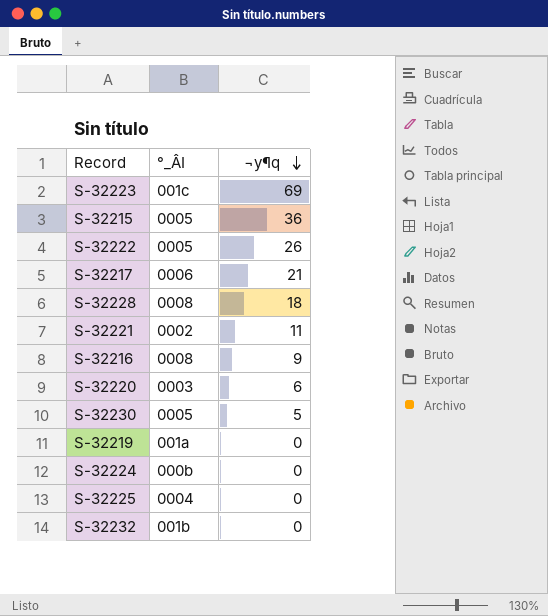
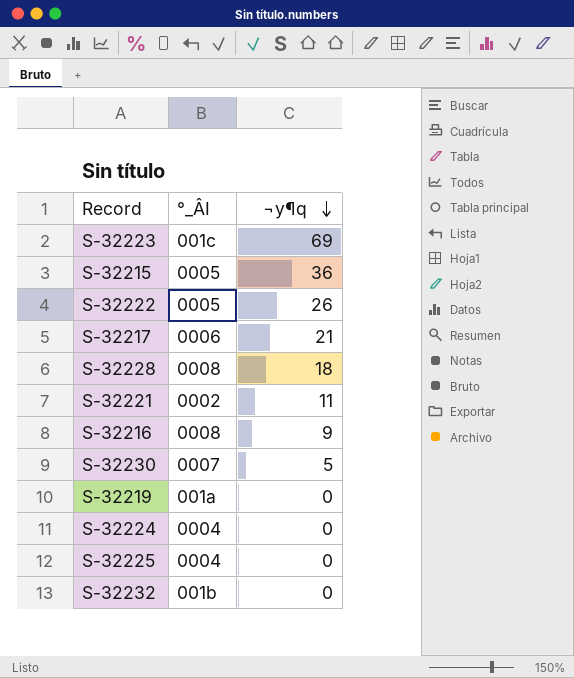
row S-32220: 0003 | 6 -> none
S-32230 | °_ÂI: 0005 -> 0007
S-32224 | °_ÂI: 000b -> 0004

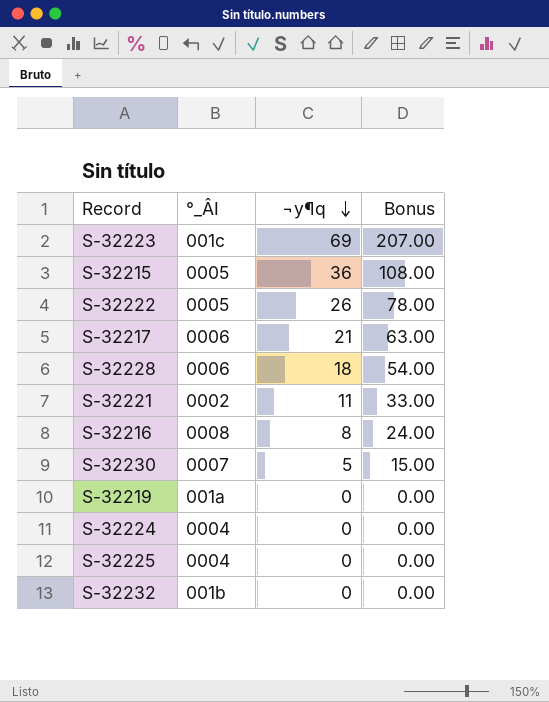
column Bonus | formula: none -> [¬y¶q] * 3
S-32228 | °_ÂI: 0008 -> 0006
S-32216 | ¬y¶q: 9 -> 8

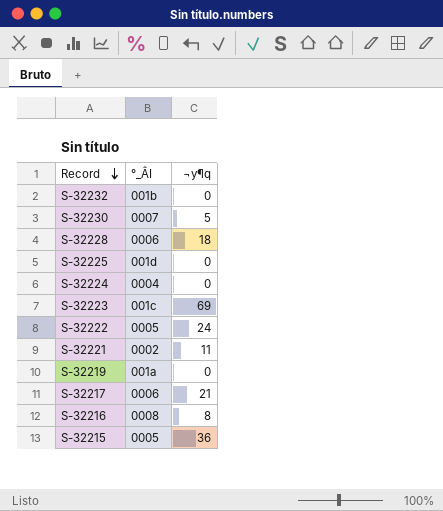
row order: ¬y¶q descending -> Record descending
column Bonus | formula: [¬y¶q] * 3 -> none
S-32225 | °_ÂI: 0004 -> 001d
S-32222 | ¬y¶q: 26 -> 24

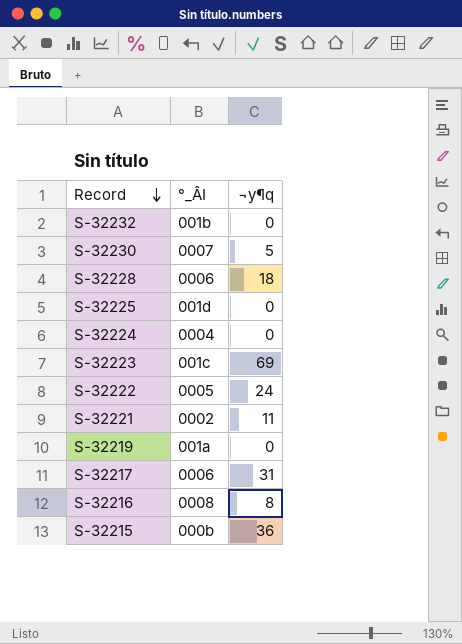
S-32217 | ¬y¶q: 21 -> 31
S-32215 | °_ÂI: 0005 -> 000b

